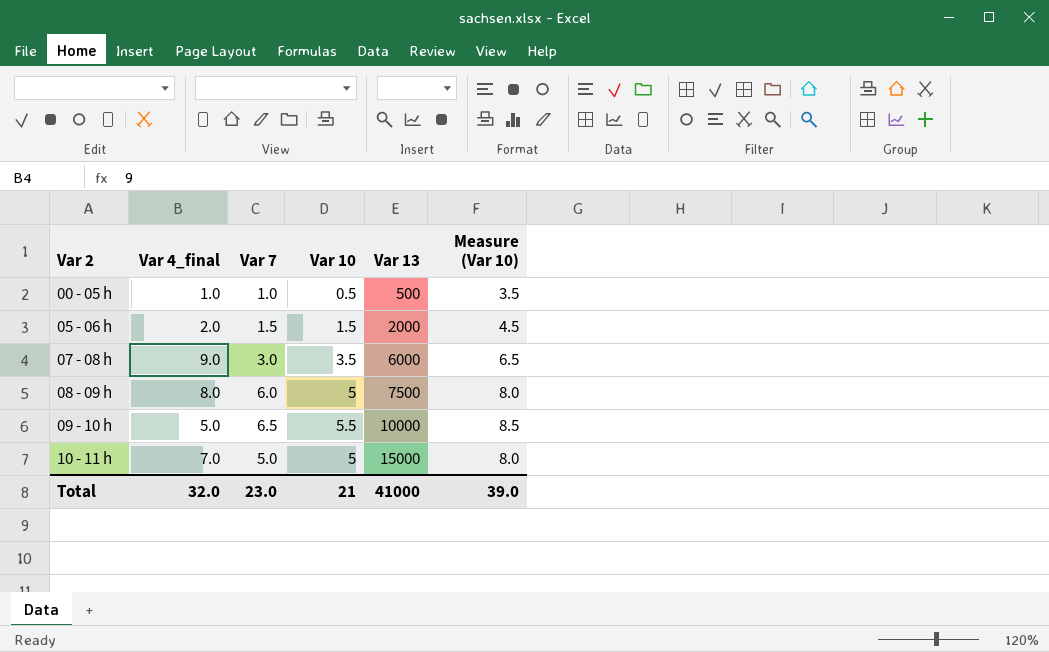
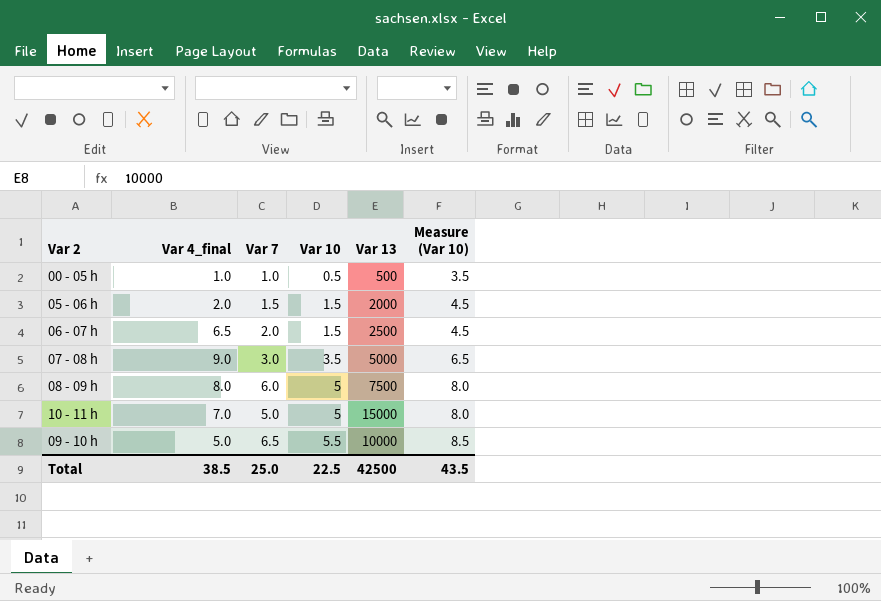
row order: Var 2 ascending -> Var 10 ascending
row 06 - 07 h: none -> 6.5 | 2.0 | 1.5 | 2500 | 4.5
07 - 08 h | Var 13: 6000 -> 5000
Total | Var 4_final: 32.0 -> 38.5
Total | Var 7: 23.0 -> 25.0
Total | Var 10: 21 -> 22.5
Total | Var 13: 41000 -> 42500
Total | Measure (Var 10): 39.0 -> 43.5

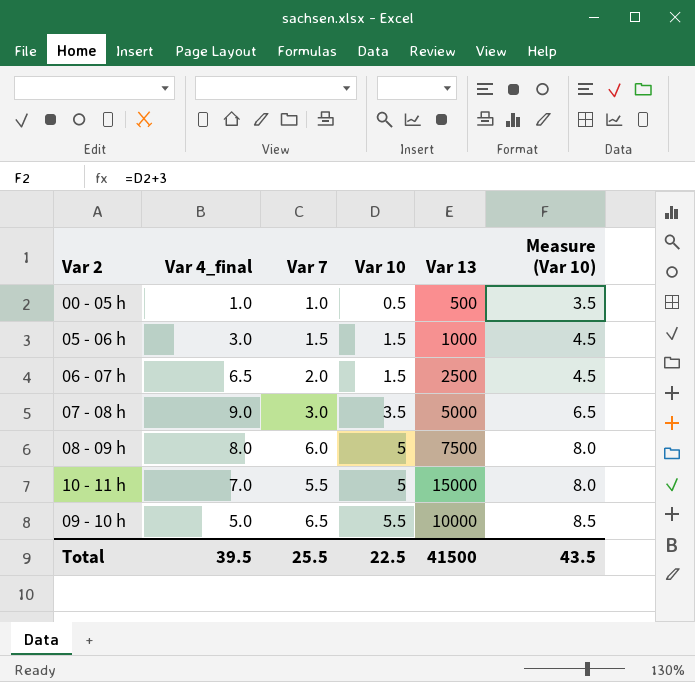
05 - 06 h | Var 4_final: 2.0 -> 3.0
05 - 06 h | Var 13: 2000 -> 1000
10 - 11 h | Var 7: 5.0 -> 5.5
Total | Var 4_final: 38.5 -> 39.5
Total | Var 7: 25.0 -> 25.5
Total | Var 13: 42500 -> 41500

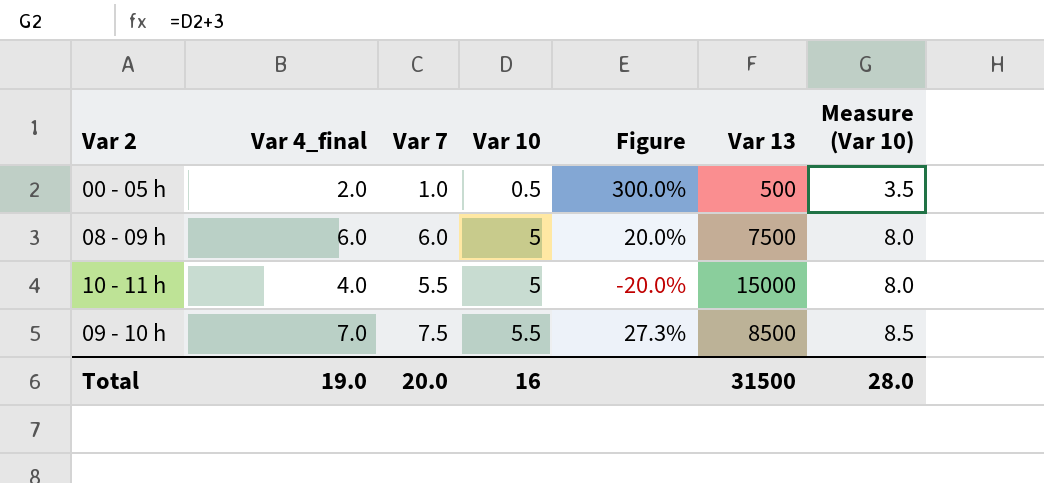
column Figure | formula: none -> ([Var 4_final] - [Var 10]) / [Var 10]
row 05 - 06 h: 3.0 | 1.5 | 1.5 | 1000 | 4.5 -> none
row 06 - 07 h: 6.5 | 2.0 | 1.5 | 2500 | 4.5 -> none
row 07 - 08 h: 9.0 | 3.0 | 3.5 | 5000 | 6.5 -> none
00 - 05 h | Var 4_final: 1.0 -> 2.0
08 - 09 h | Var 4_final: 8.0 -> 6.0
10 - 11 h | Var 4_final: 7.0 -> 4.0
09 - 10 h | Var 4_final: 5.0 -> 7.0
09 - 10 h | Var 7: 6.5 -> 7.5
09 - 10 h | Var 13: 10000 -> 8500
Total | Var 4_final: 39.5 -> 19.0
Total | Var 7: 25.5 -> 20.0
Total | Var 10: 22.5 -> 16
Total | Var 13: 41500 -> 31500
Total | Measure (Var 10): 43.5 -> 28.0

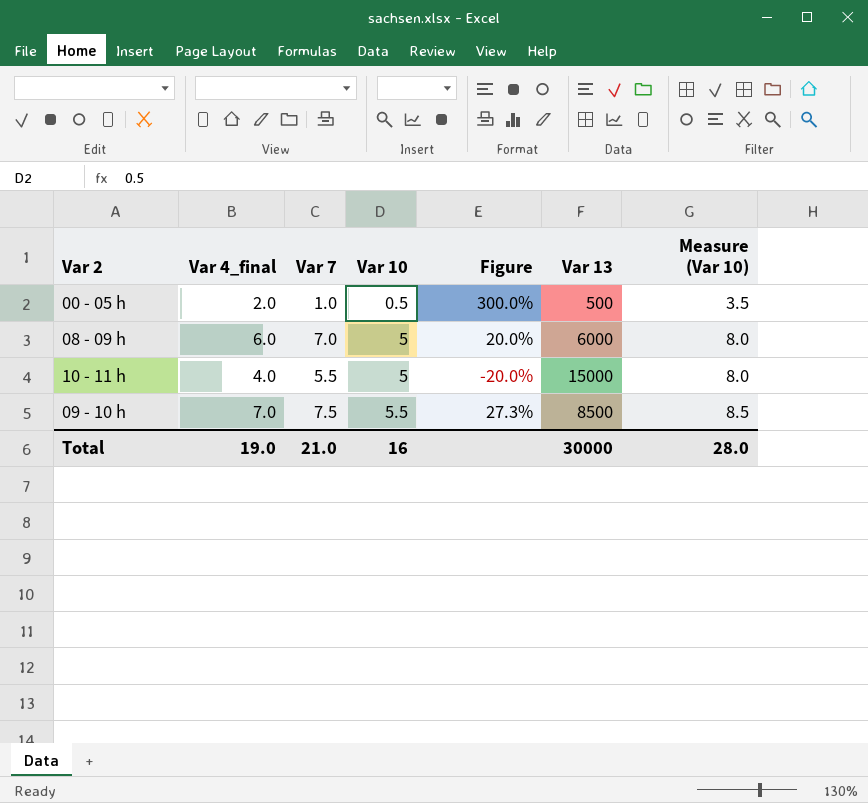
08 - 09 h | Var 7: 6.0 -> 7.0
08 - 09 h | Var 13: 7500 -> 6000
Total | Var 7: 20.0 -> 21.0
Total | Var 13: 31500 -> 30000

